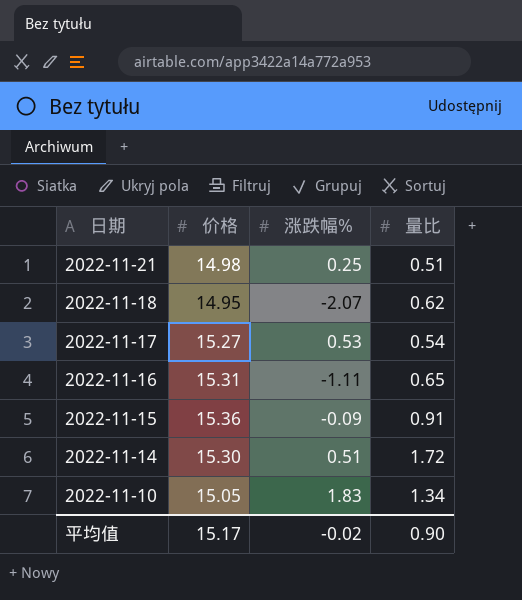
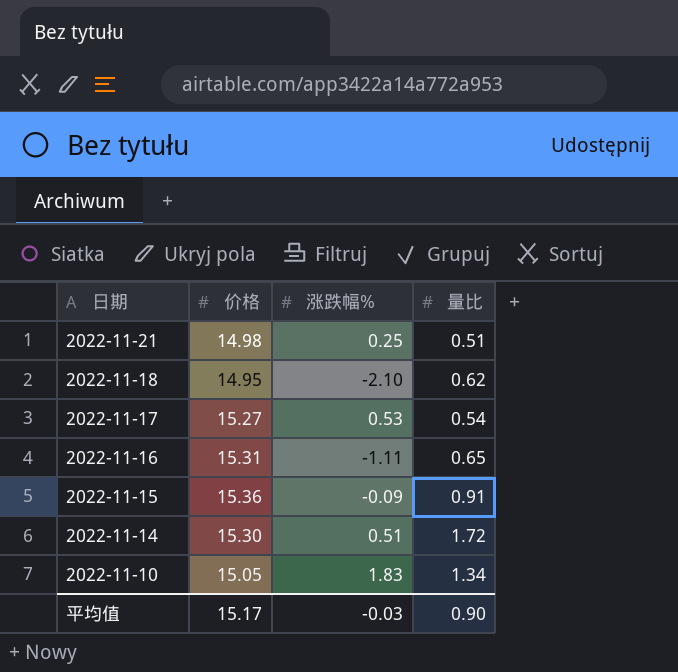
2022-11-18 | 涨跌幅%: -2.07 -> -2.10
平均值 | 涨跌幅%: -0.02 -> -0.03

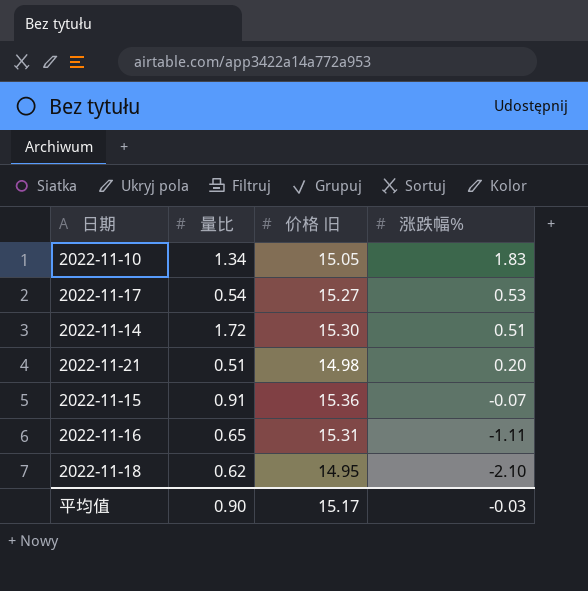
row order: 日期 descending -> 涨跌幅% descending
column 量比 | position: 4 -> 2
column name: 价格 -> 价格 旧
2022-11-21 | 涨跌幅%: 0.25 -> 0.20
2022-11-15 | 涨跌幅%: -0.09 -> -0.07

